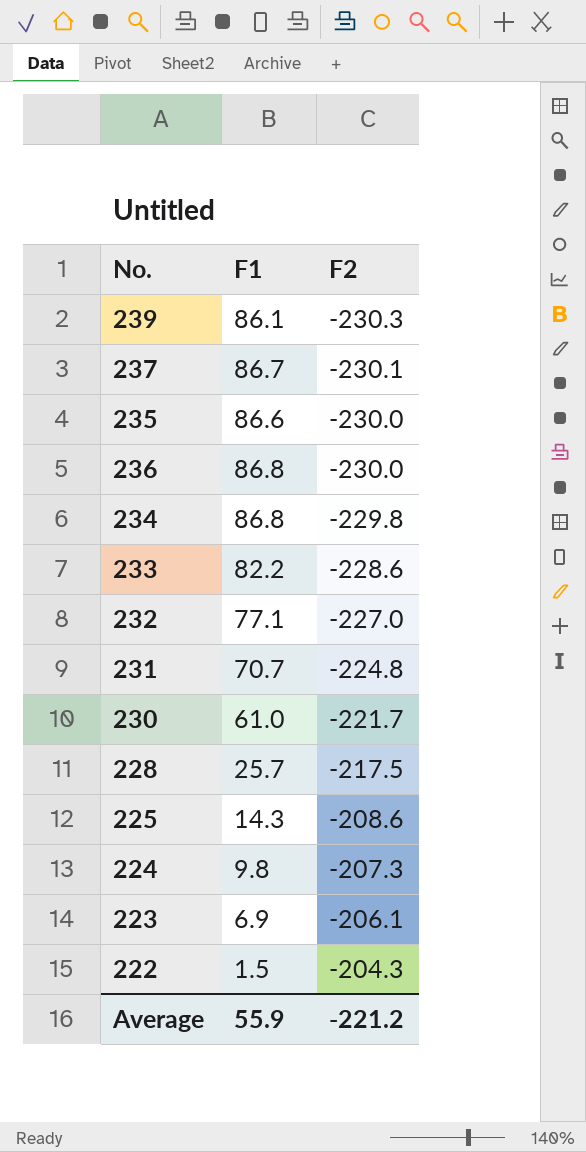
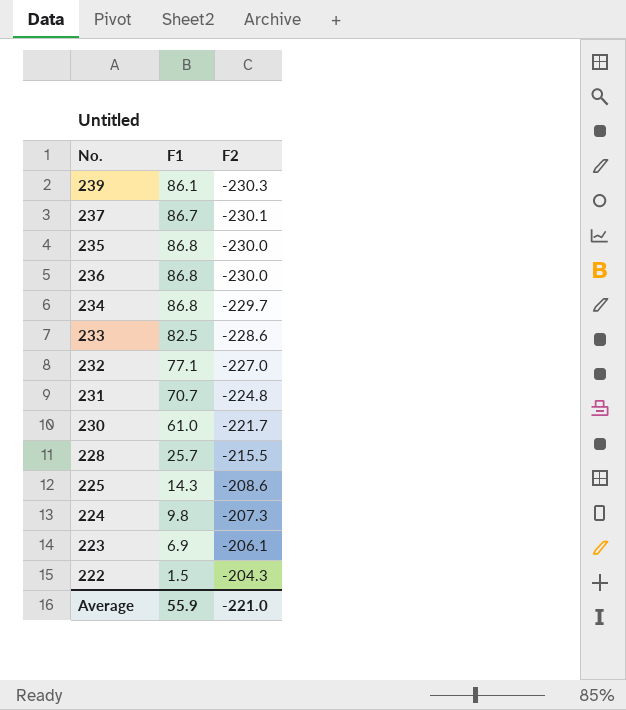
235 | F1: 86.6 -> 86.8
234 | F2: -229.8 -> -229.7
233 | F1: 82.2 -> 82.5
228 | F2: -217.5 -> -215.5
Average | F2: -221.2 -> -221.0

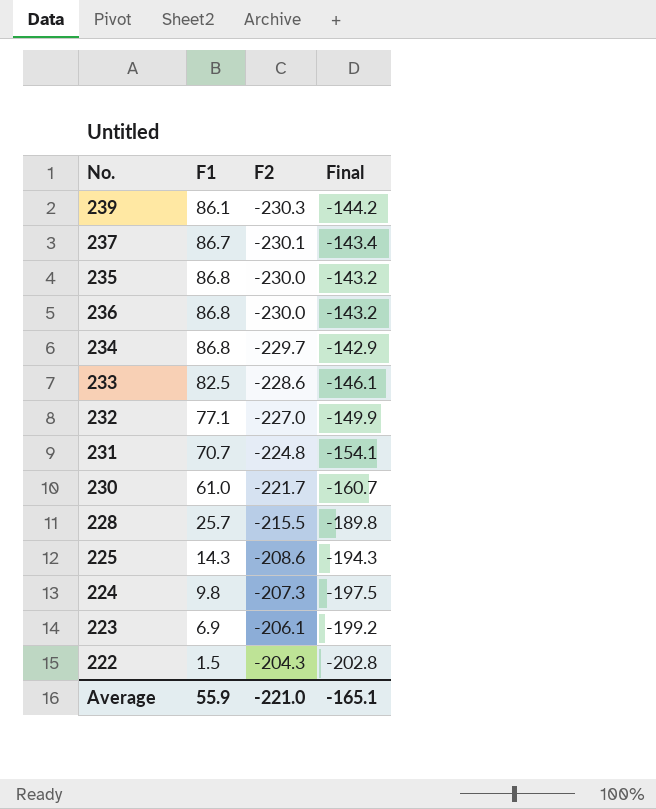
column Final | formula: none -> [F1] + [F2]

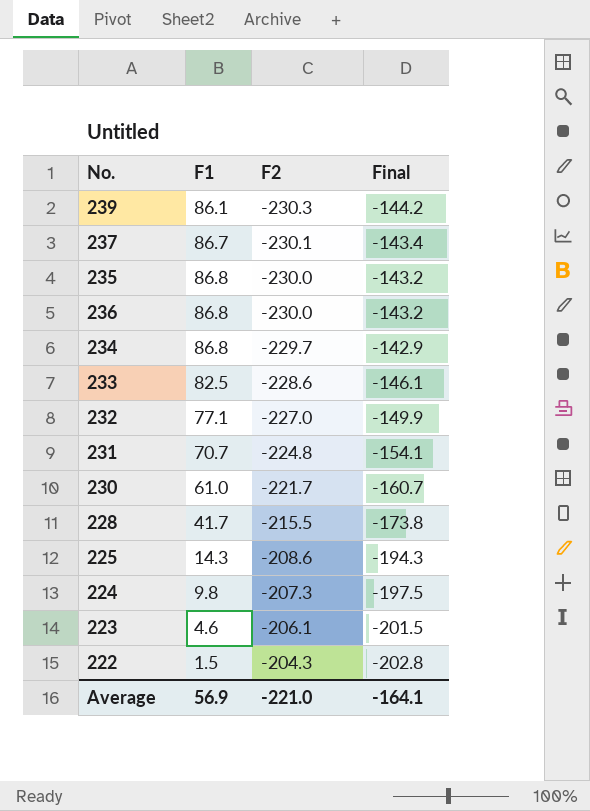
228 | F1: 25.7 -> 41.7
228 | Final: -189.8 -> -173.8
223 | F1: 6.9 -> 4.6
223 | Final: -199.2 -> -201.5
Average | F1: 55.9 -> 56.9
Average | Final: -165.1 -> -164.1

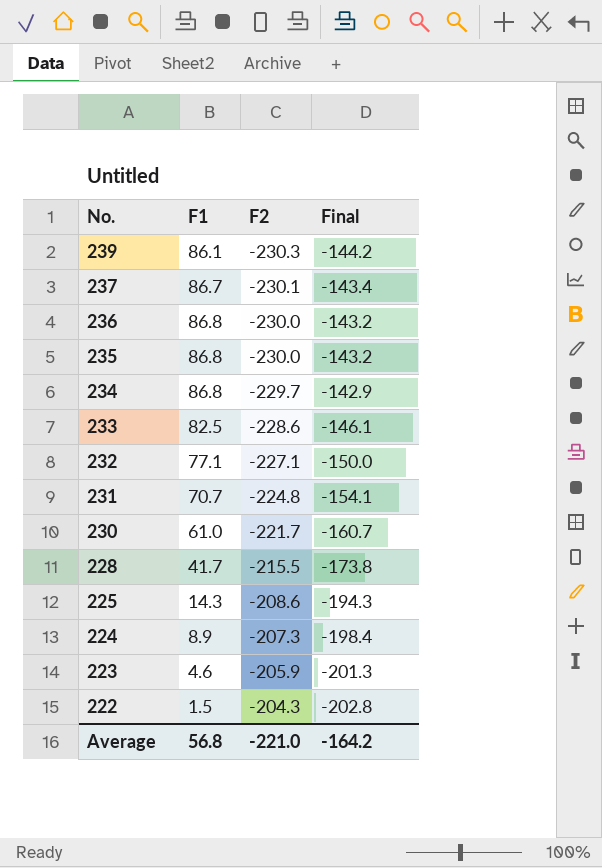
row order: F2 ascending -> No. descending
232 | F2: -227.0 -> -227.1
232 | Final: -149.9 -> -150.0
224 | F1: 9.8 -> 8.9
224 | Final: -197.5 -> -198.4
223 | F2: -206.1 -> -205.9
223 | Final: -201.5 -> -201.3
Average | F1: 56.9 -> 56.8
Average | Final: -164.1 -> -164.2

